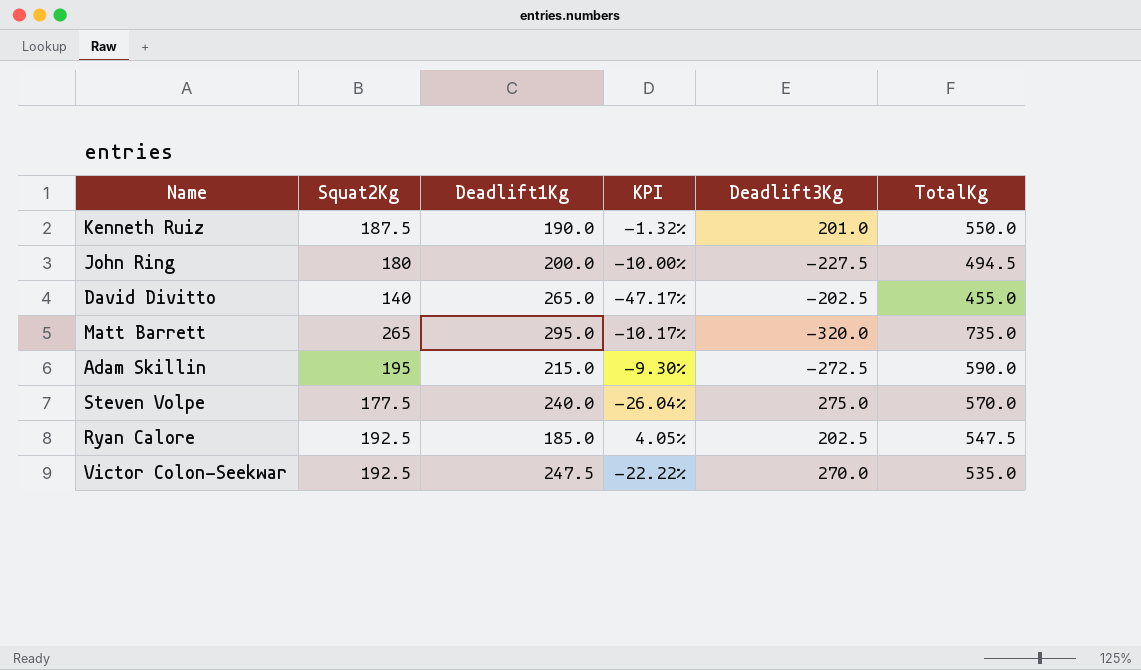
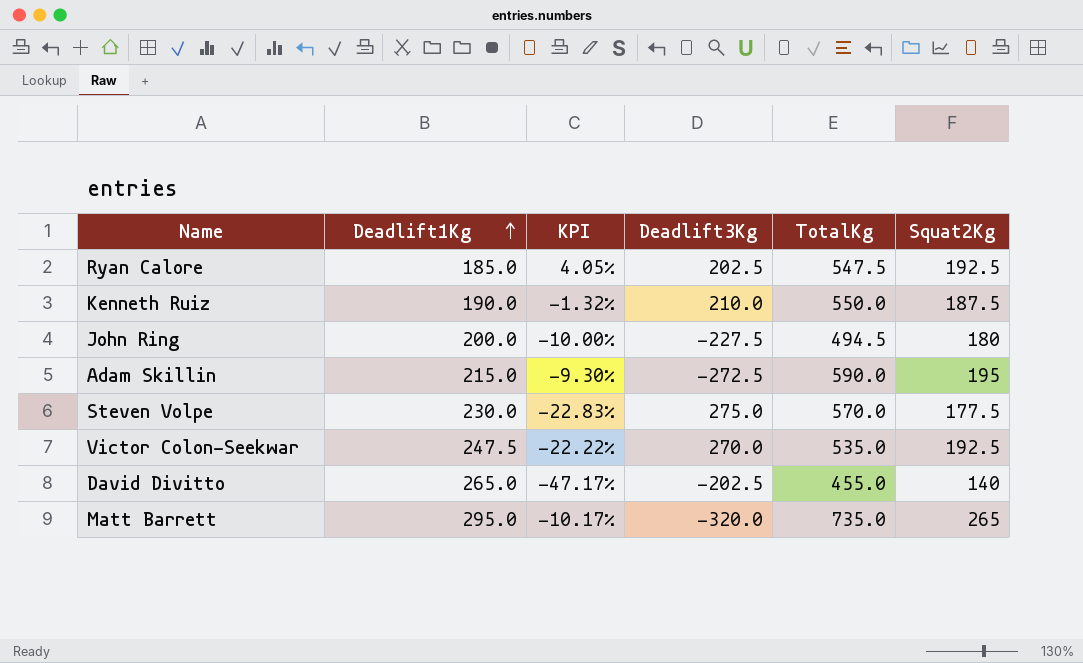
row order: none -> Deadlift1Kg ascending
column Squat2Kg | position: 2 -> 6
Kenneth Ruiz | Deadlift3Kg: 201.0 -> 210.0
Steven Volpe | Deadlift1Kg: 240.0 -> 230.0
Steven Volpe | KPI: -26.04% -> -22.83%

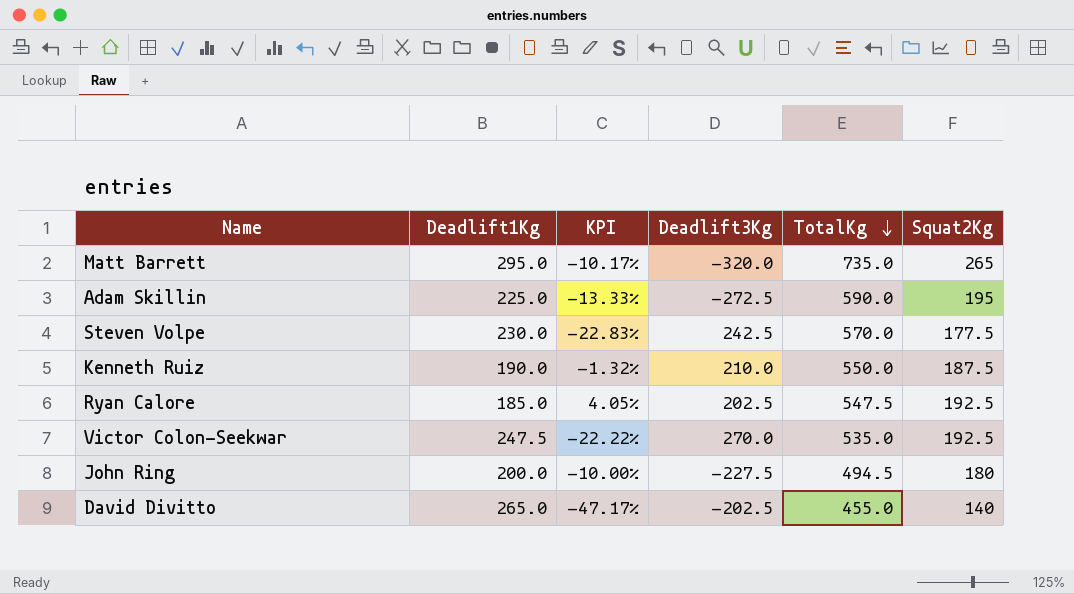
row order: Deadlift1Kg ascending -> TotalKg descending
Adam Skillin | Deadlift1Kg: 215.0 -> 225.0
Adam Skillin | KPI: -9.30% -> -13.33%
Steven Volpe | Deadlift3Kg: 275.0 -> 242.5

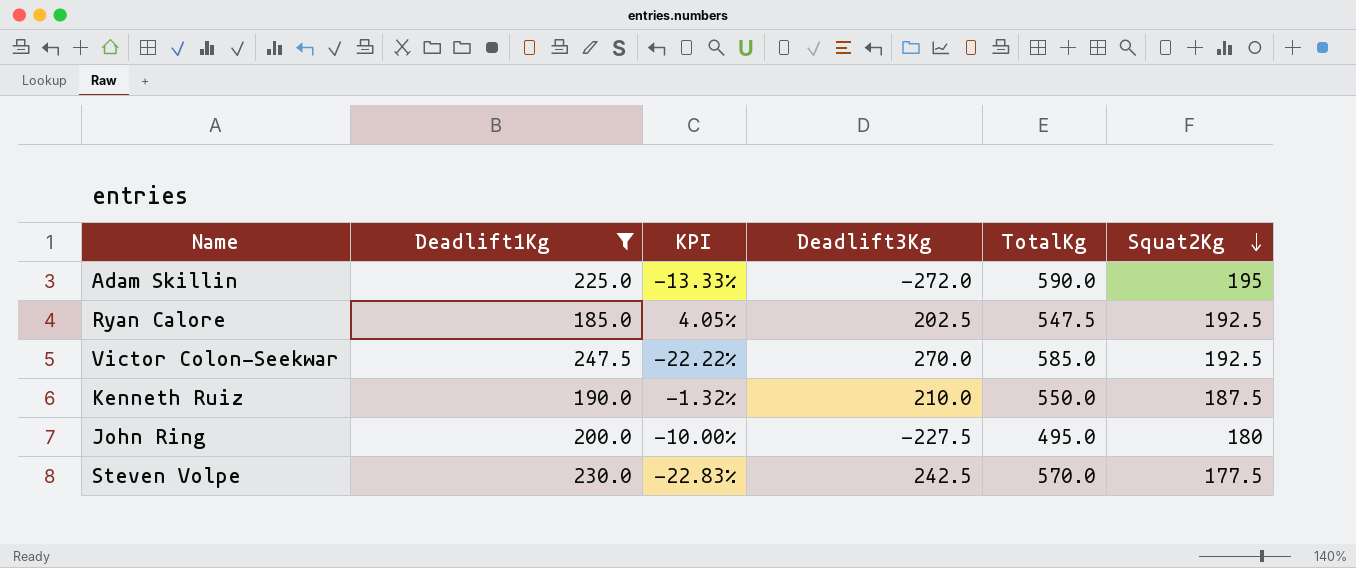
filter: none -> Deadlift1Kg <= 247.5
row order: TotalKg descending -> Squat2Kg descending
Adam Skillin | Deadlift3Kg: -272.5 -> -272.0
Victor Colon-Seekwar | TotalKg: 535.0 -> 585.0
John Ring | TotalKg: 494.5 -> 495.0

